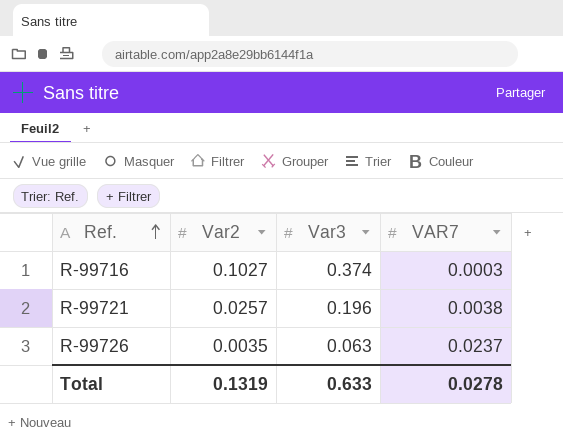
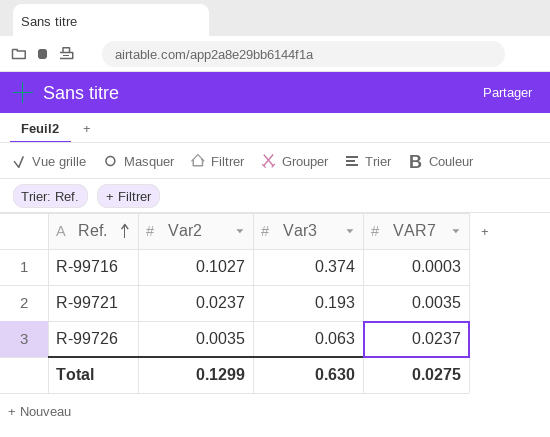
R-99721 | Var2: 0.0257 -> 0.0237
R-99721 | Var3: 0.196 -> 0.193
R-99721 | VAR7: 0.0038 -> 0.0035
Total | Var2: 0.1319 -> 0.1299
Total | Var3: 0.633 -> 0.630
Total | VAR7: 0.0278 -> 0.0275

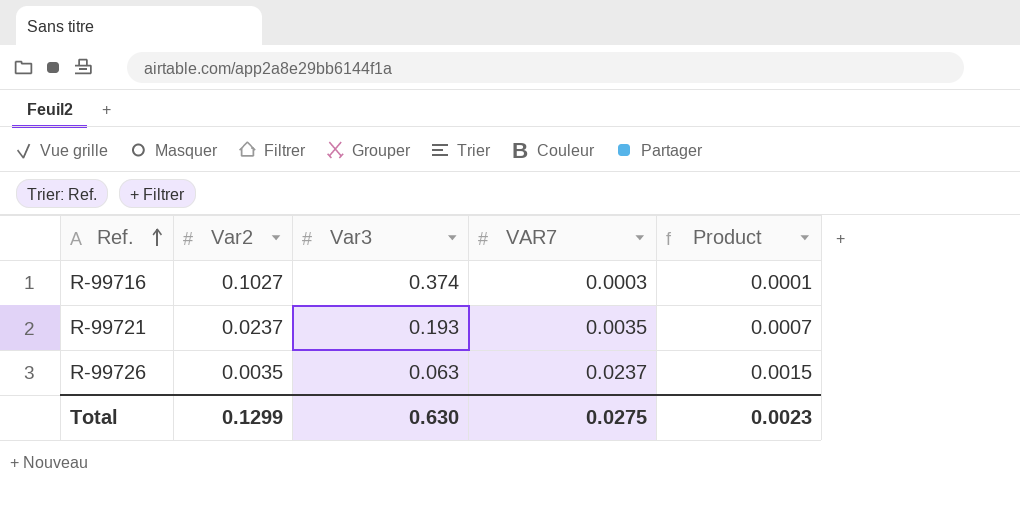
column Product | formula: none -> [Var3] * [VAR7]

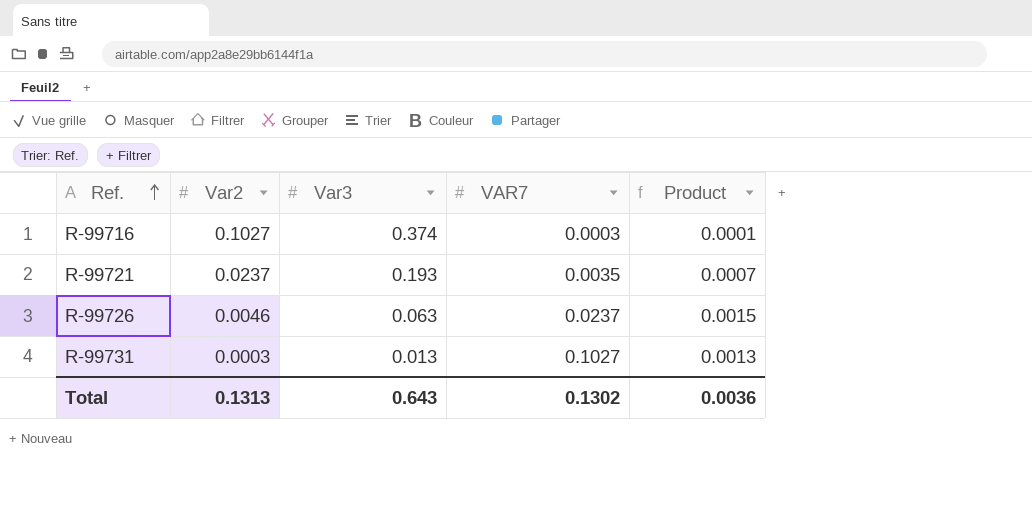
R-99726 | Var2: 0.0035 -> 0.0046
row R-99731: none -> 0.0003 | 0.013 | 0.1027 | 0.0013
Total | Var2: 0.1299 -> 0.1313
Total | Var3: 0.630 -> 0.643
Total | VAR7: 0.0275 -> 0.1302
Total | Product: 0.0023 -> 0.0036

